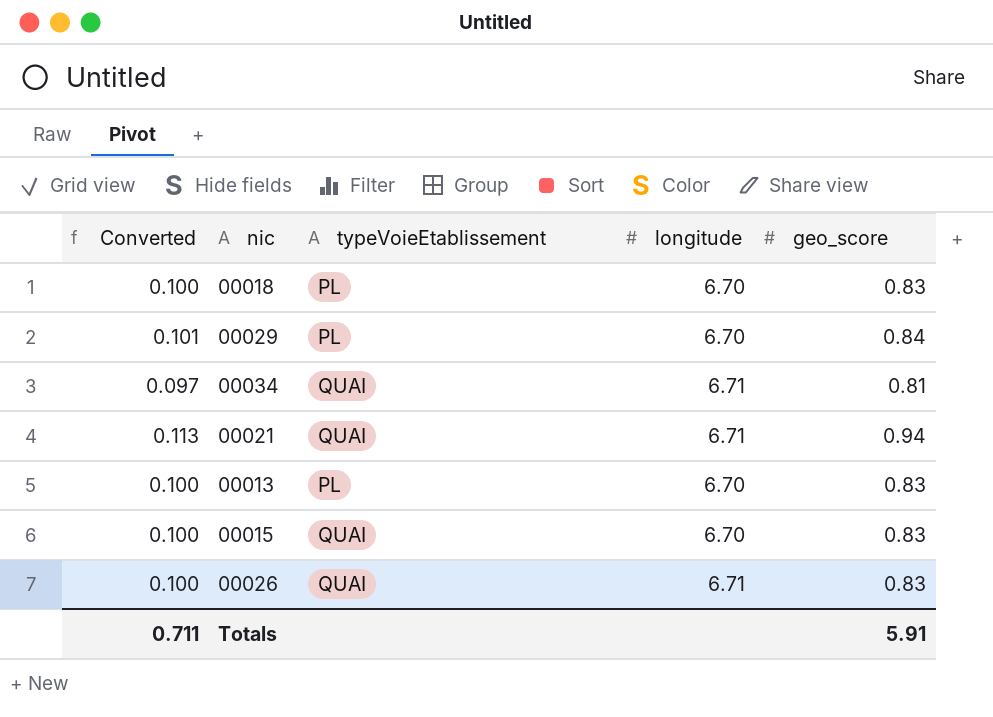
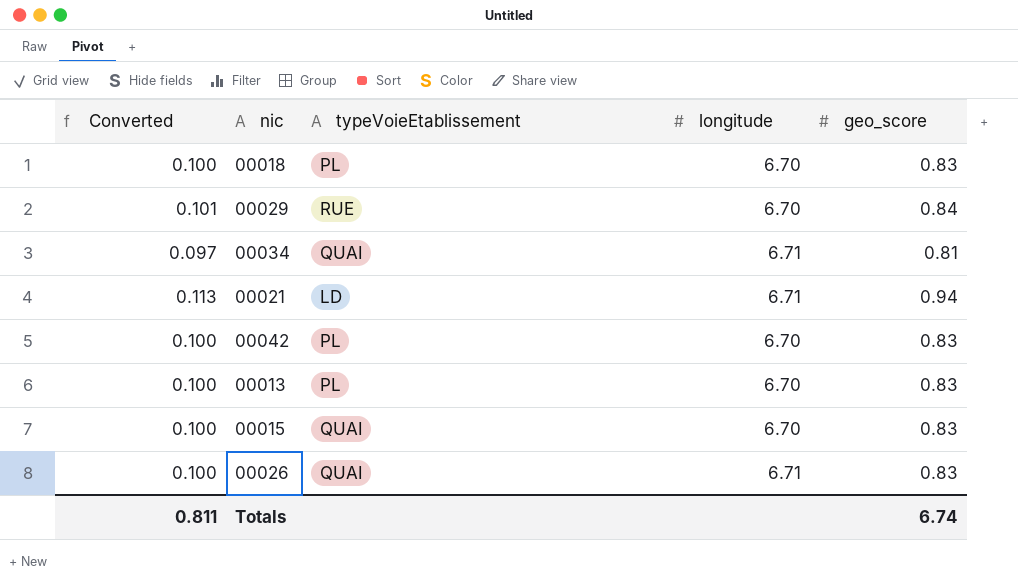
00029 | typeVoieEtablissement: PL -> RUE
00021 | typeVoieEtablissement: QUAI -> LD
row 00042: none -> 0.100 | PL | 6.70 | 0.83
Totals | Converted: 0.711 -> 0.811
Totals | geo_score: 5.91 -> 6.74

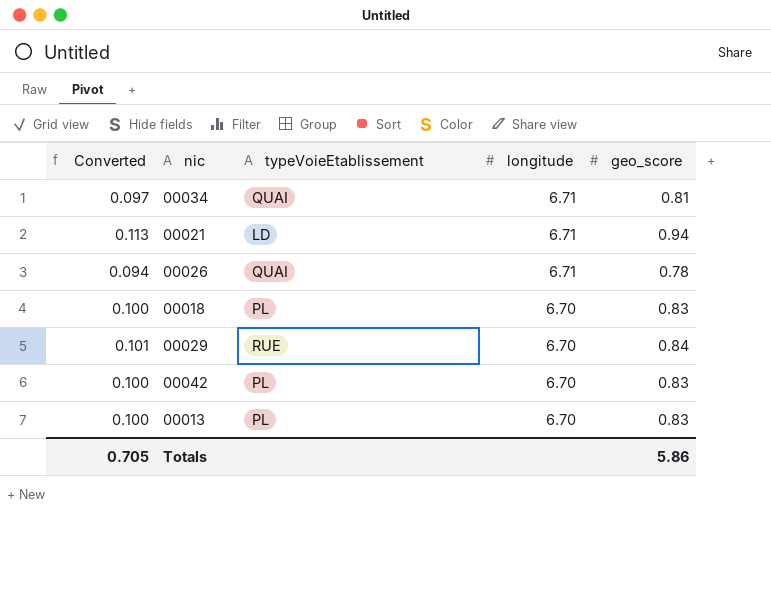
row order: none -> longitude descending
row 00015: 0.100 | QUAI | 6.70 | 0.83 -> none
00026 | Converted: 0.100 -> 0.094
00026 | geo_score: 0.83 -> 0.78
Totals | Converted: 0.811 -> 0.705
Totals | geo_score: 6.74 -> 5.86

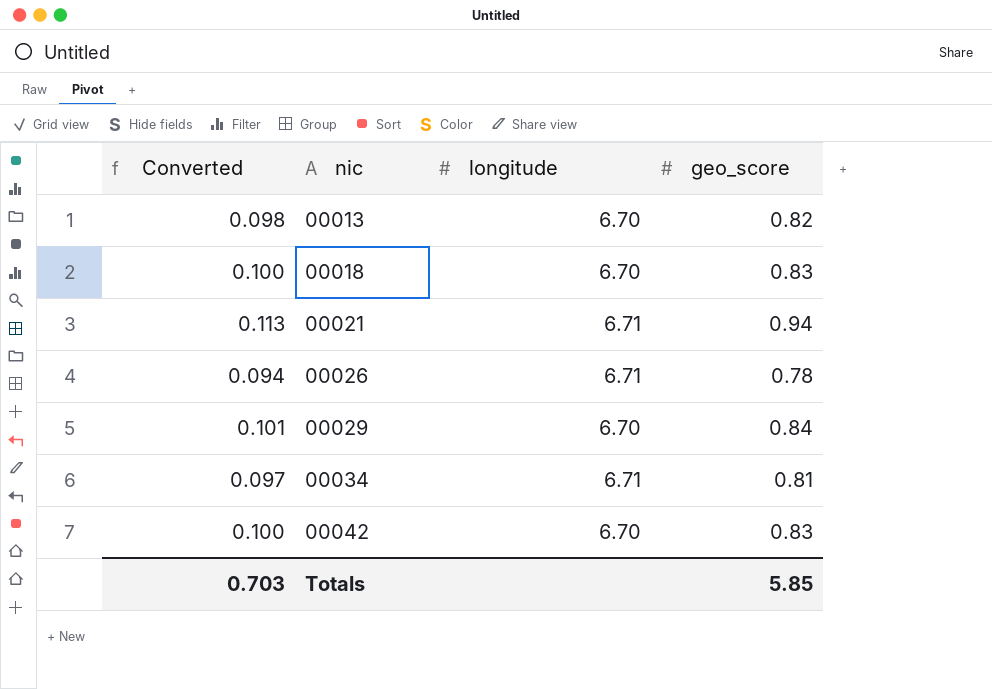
row order: longitude descending -> nic ascending
column typeVoieEtablissement | position: 3 -> none
00013 | Converted: 0.100 -> 0.098
00013 | geo_score: 0.83 -> 0.82
Totals | Converted: 0.705 -> 0.703
Totals | geo_score: 5.86 -> 5.85

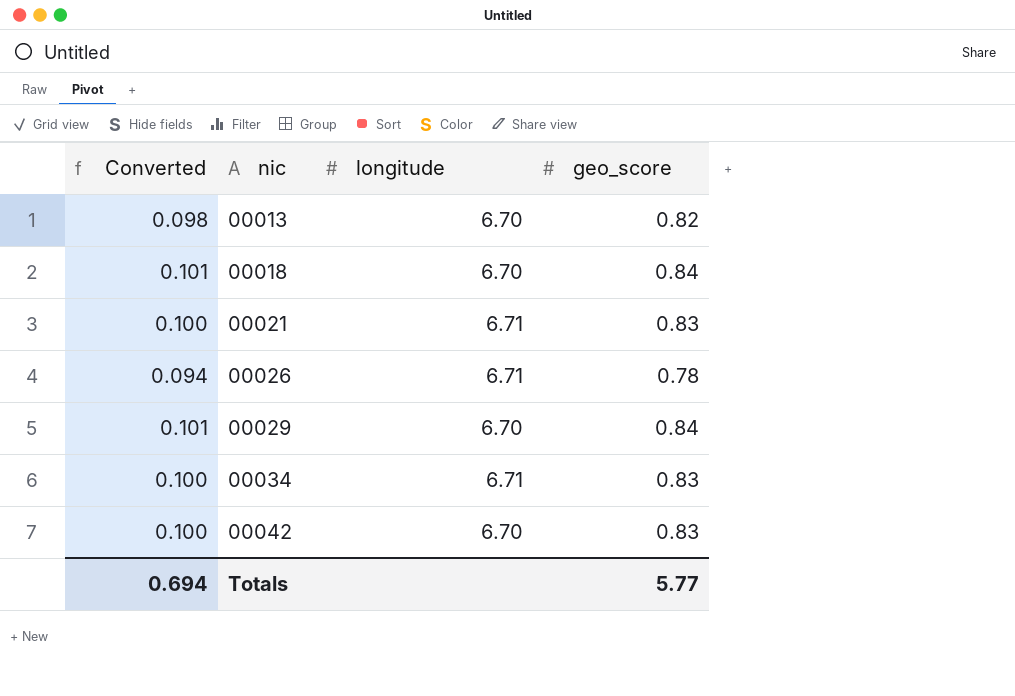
00018 | Converted: 0.100 -> 0.101
00018 | geo_score: 0.83 -> 0.84
00021 | Converted: 0.113 -> 0.100
00021 | geo_score: 0.94 -> 0.83
00034 | Converted: 0.097 -> 0.100
00034 | geo_score: 0.81 -> 0.83
Totals | Converted: 0.703 -> 0.694
Totals | geo_score: 5.85 -> 5.77

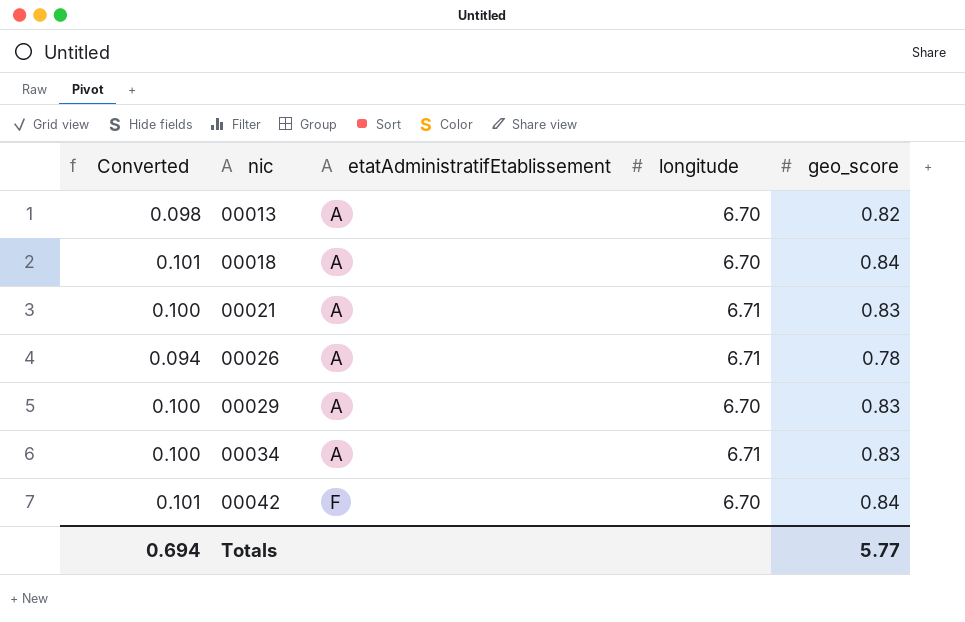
column etatAdministratifEtablissement | position: none -> 3
00029 | Converted: 0.101 -> 0.100
00029 | geo_score: 0.84 -> 0.83
00042 | Converted: 0.100 -> 0.101
00042 | geo_score: 0.83 -> 0.84

